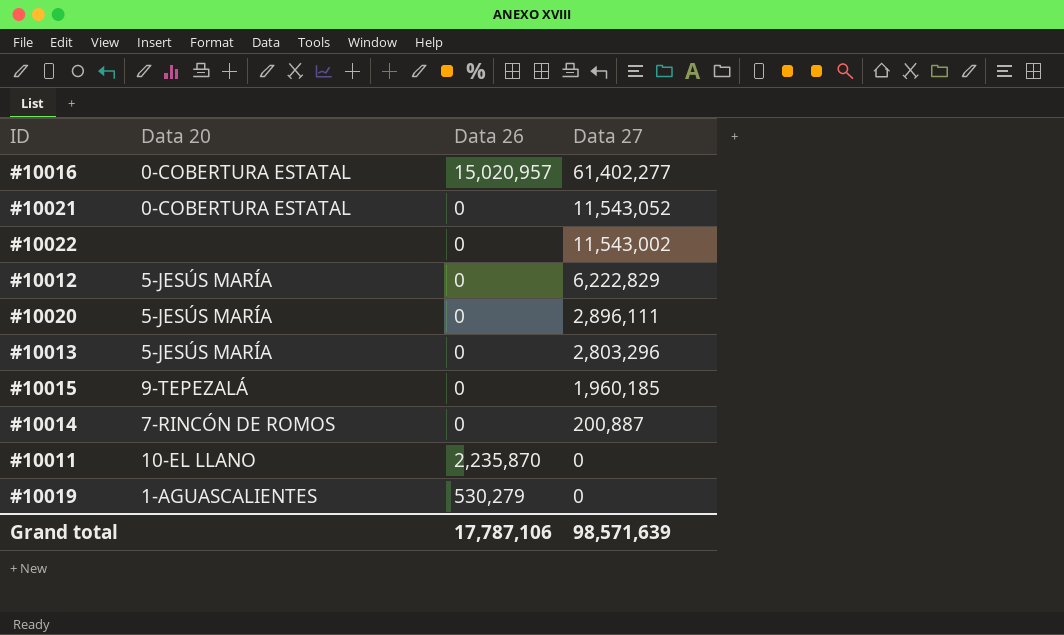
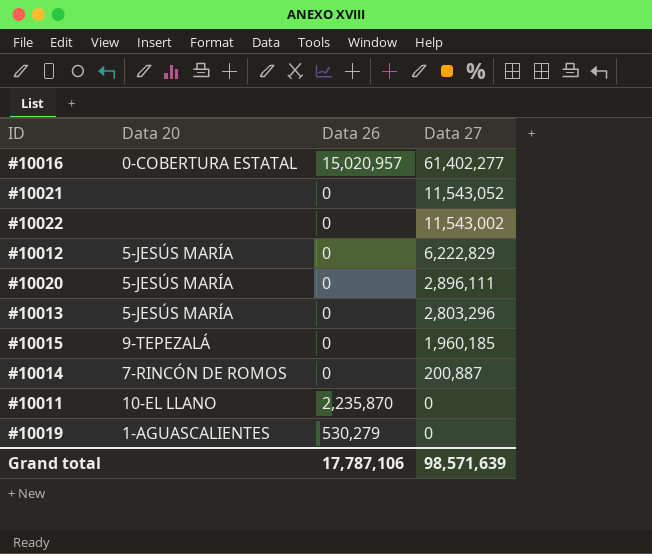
#10021 | Data 20: 0-COBERTURA ESTATAL -> none

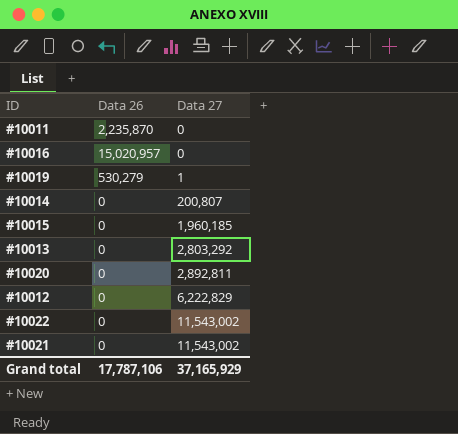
row order: Data 27 descending -> Data 27 ascending
column Data 20 | position: 2 -> none
#10016 | Data 27: 61,402,277 -> 0
#10019 | Data 27: 0 -> 1
#10014 | Data 27: 200,887 -> 200,807
#10013 | Data 27: 2,803,296 -> 2,803,292
#10020 | Data 27: 2,896,111 -> 2,892,811
#10021 | Data 27: 11,543,052 -> 11,543,002
Grand total | Data 27: 98,571,639 -> 37,165,929

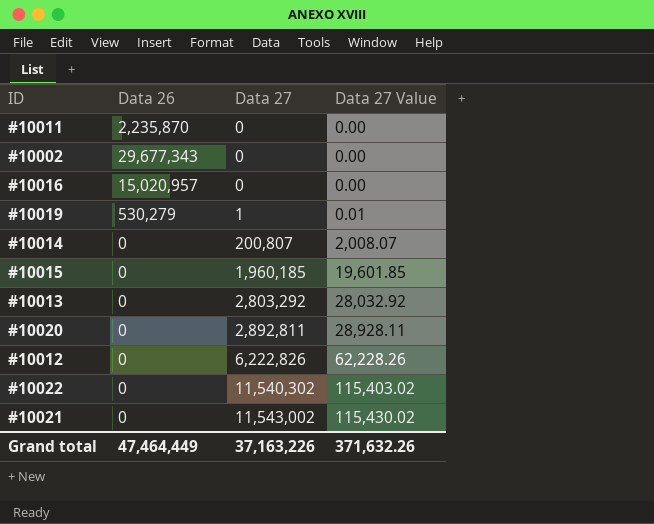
column Data 27 Value | formula: none -> [Data 27] * 0.01
row #10002: none -> 29,677,343 | 0 | 0.00
#10012 | Data 27: 6,222,829 -> 6,222,826
#10022 | Data 27: 11,543,002 -> 11,540,302
Grand total | Data 26: 17,787,106 -> 47,464,449
Grand total | Data 27: 37,165,929 -> 37,163,226

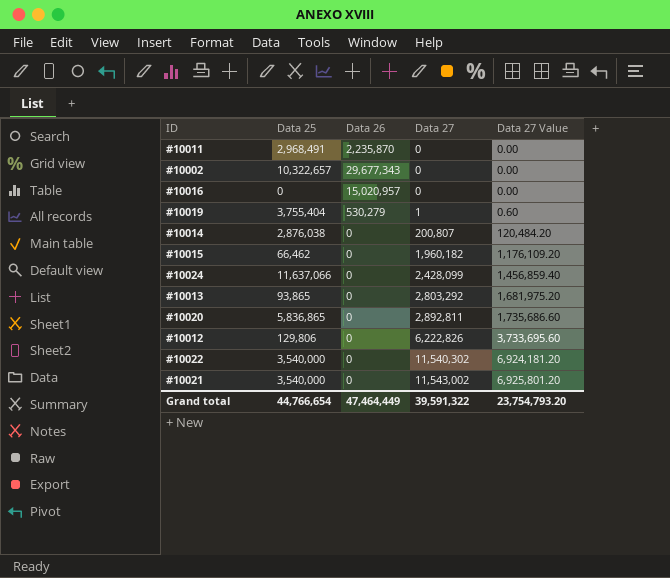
column Data 25 | position: none -> 2
column Data 27 Value | formula: [Data 27] * 0.01 -> [Data 27] * 0.6
#10015 | Data 27: 1,960,185 -> 1,960,182
row #10024: none -> 11,637,066 | 0 | 2,428,099 | 1,456,859.40
Grand total | Data 27: 37,163,226 -> 39,591,322
Grand total | Data 27 Value: 371,632.26 -> 23,754,793.20

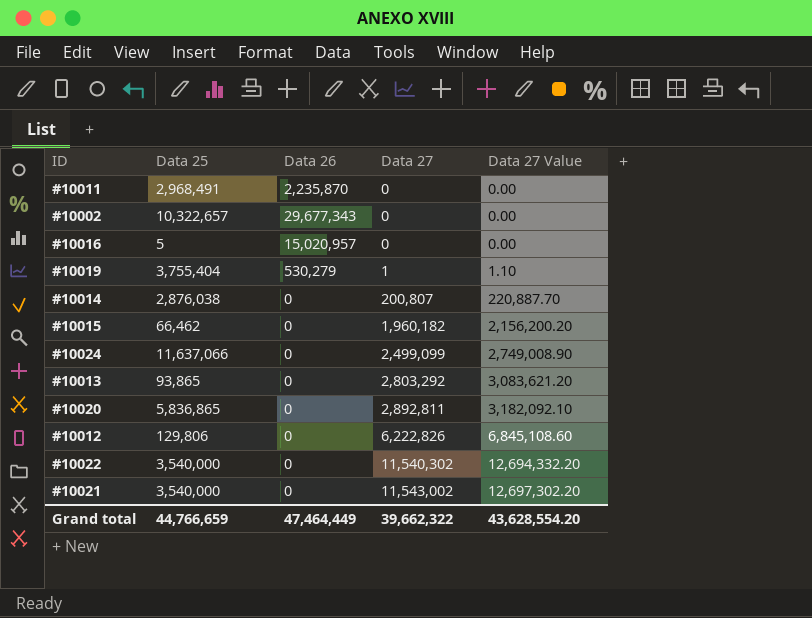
column Data 27 Value | formula: [Data 27] * 0.6 -> [Data 27] * 1.1
#10016 | Data 25: 0 -> 5
#10024 | Data 27: 2,428,099 -> 2,499,099
Grand total | Data 25: 44,766,654 -> 44,766,659
Grand total | Data 27: 39,591,322 -> 39,662,322
Grand total | Data 27 Value: 23,754,793.20 -> 43,628,554.20

